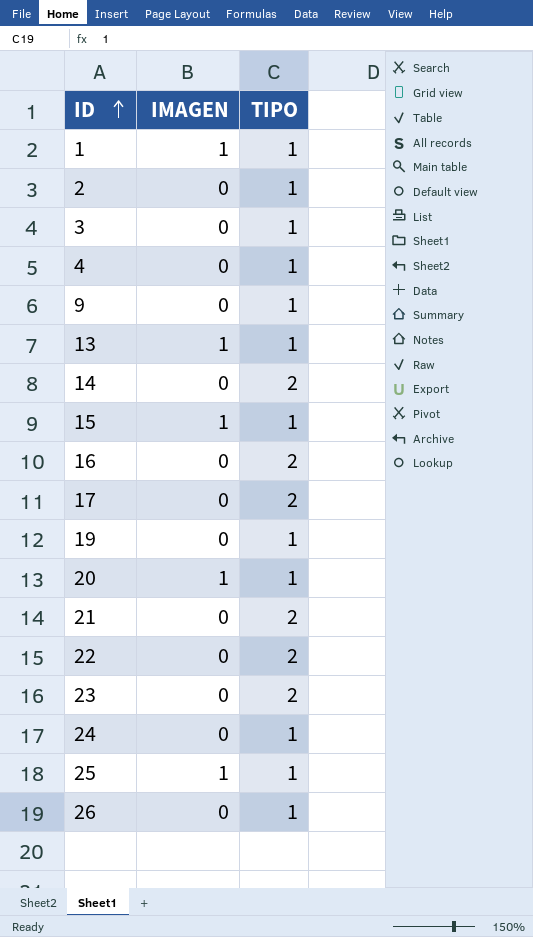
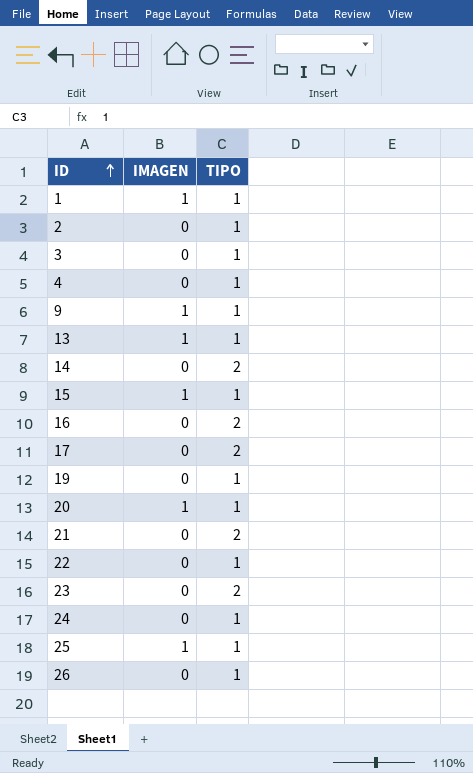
9 | IMAGEN: 0 -> 1
22 | TIPO: 2 -> 1

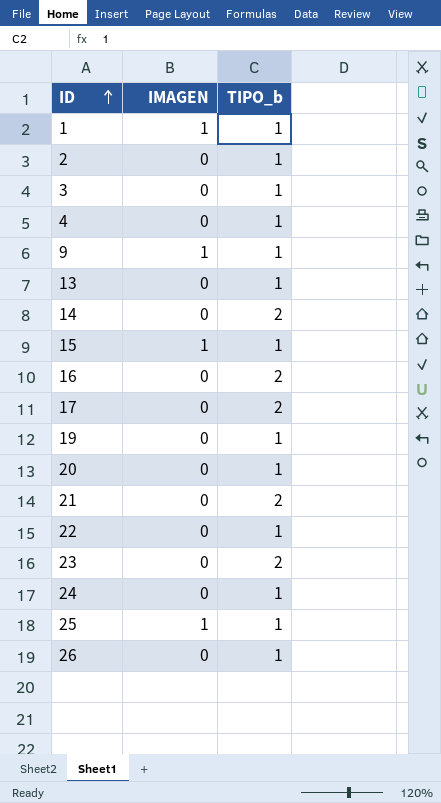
column name: TIPO -> TIPO_b
13 | IMAGEN: 1 -> 0
20 | IMAGEN: 1 -> 0

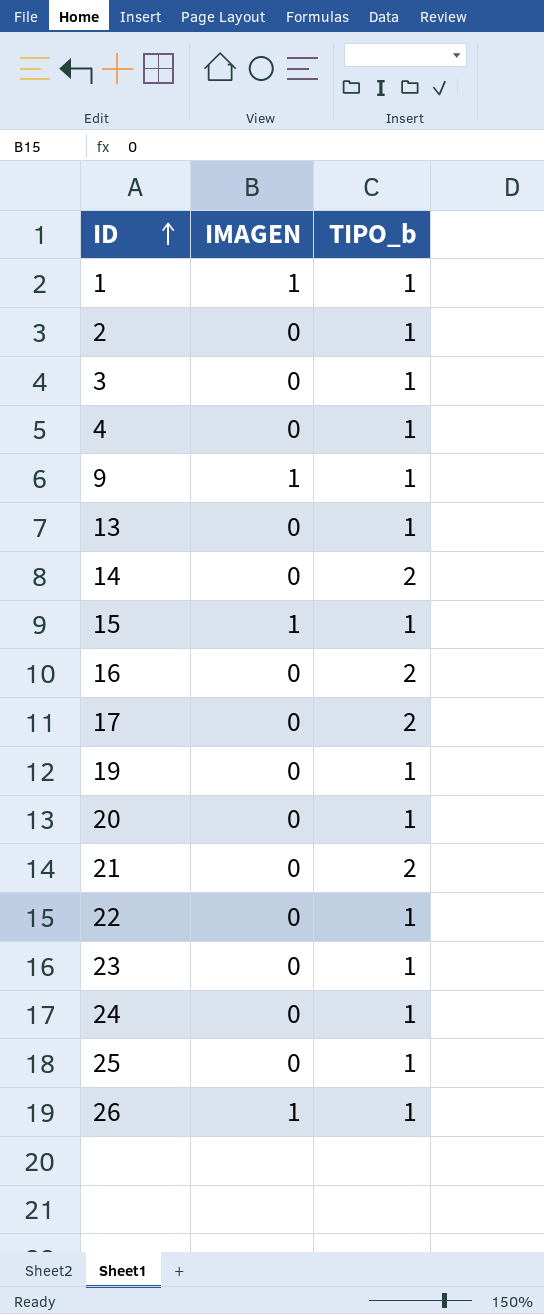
23 | TIPO_b: 2 -> 1
25 | IMAGEN: 1 -> 0
26 | IMAGEN: 0 -> 1

